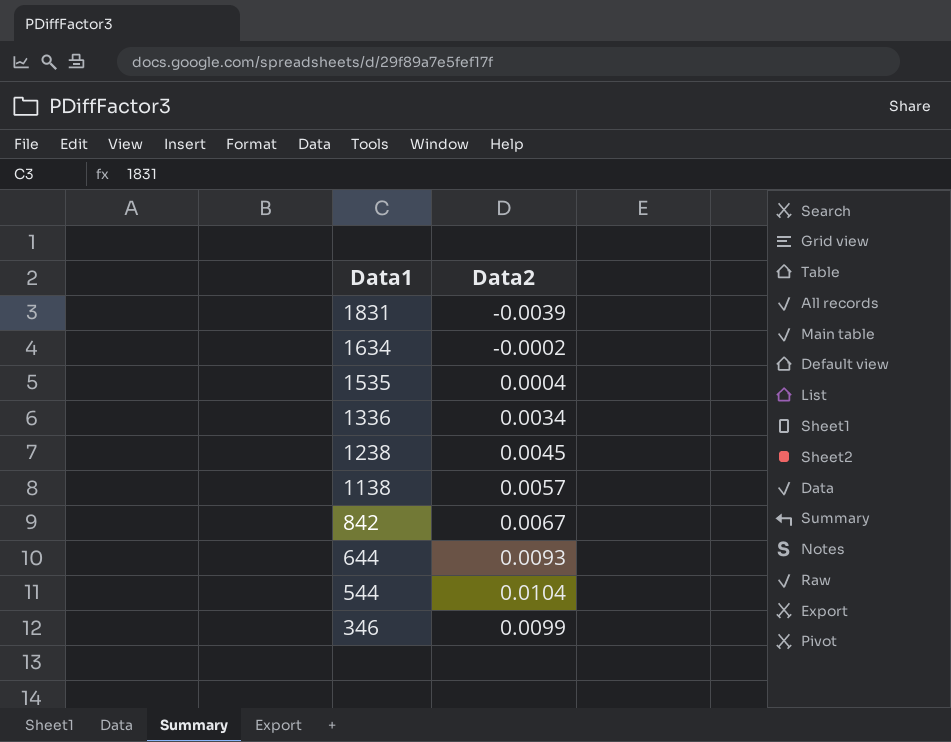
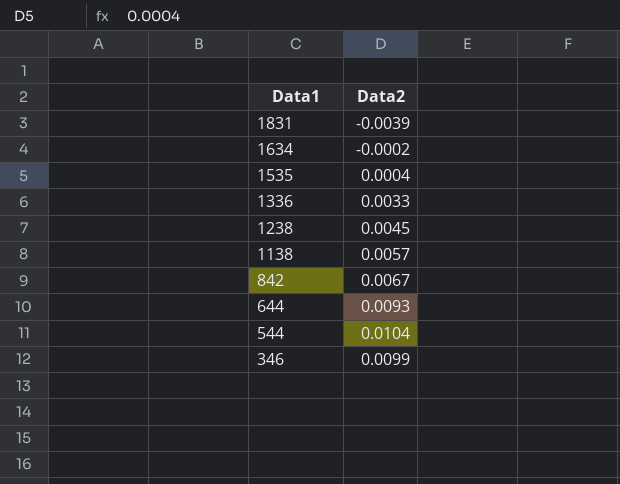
1336 | Data2: 0.0034 -> 0.0033

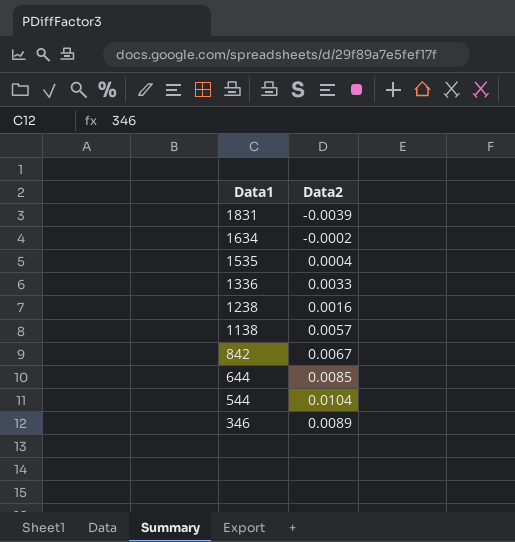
1238 | Data2: 0.0045 -> 0.0016
644 | Data2: 0.0093 -> 0.0085
346 | Data2: 0.0099 -> 0.0089

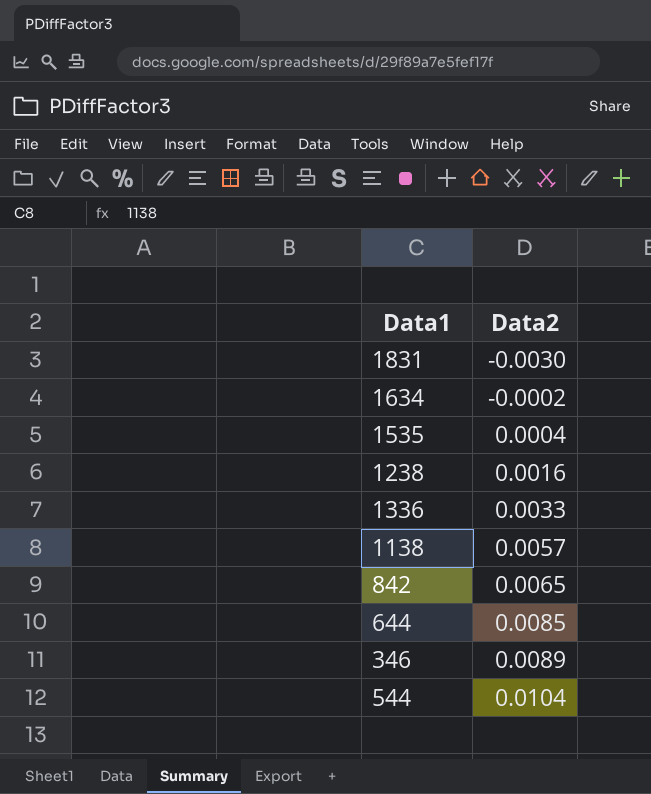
row order: Data1 descending -> Data2 ascending
1831 | Data2: -0.0039 -> -0.0030
842 | Data2: 0.0067 -> 0.0065

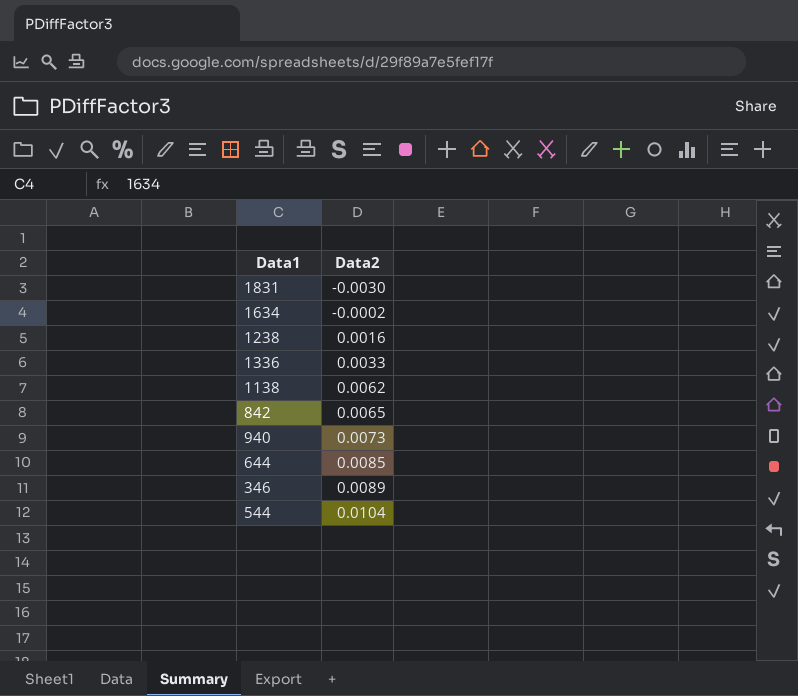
row 1535: 0.0004 -> none
1138 | Data2: 0.0057 -> 0.0062
row 940: none -> 0.0073

